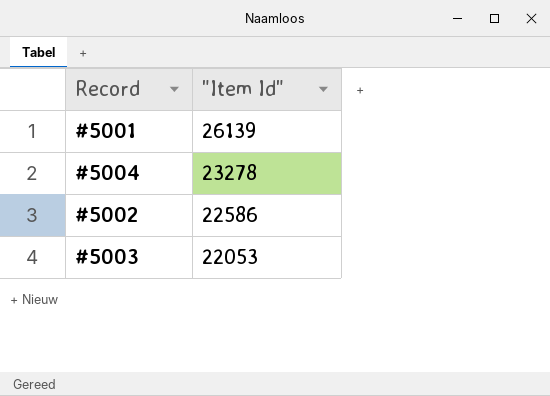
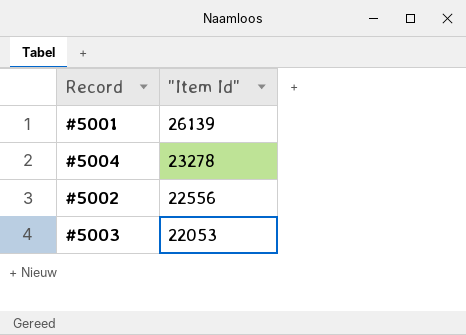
#5002 | "Item Id": 22586 -> 22556

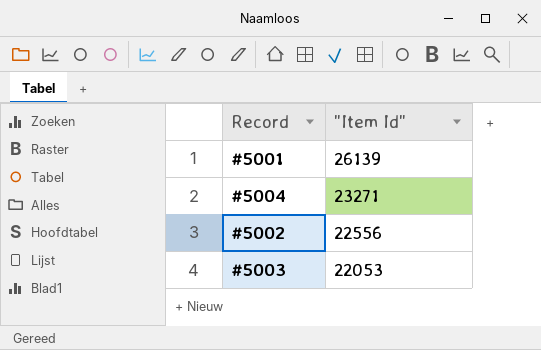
#5004 | "Item Id": 23278 -> 23271

